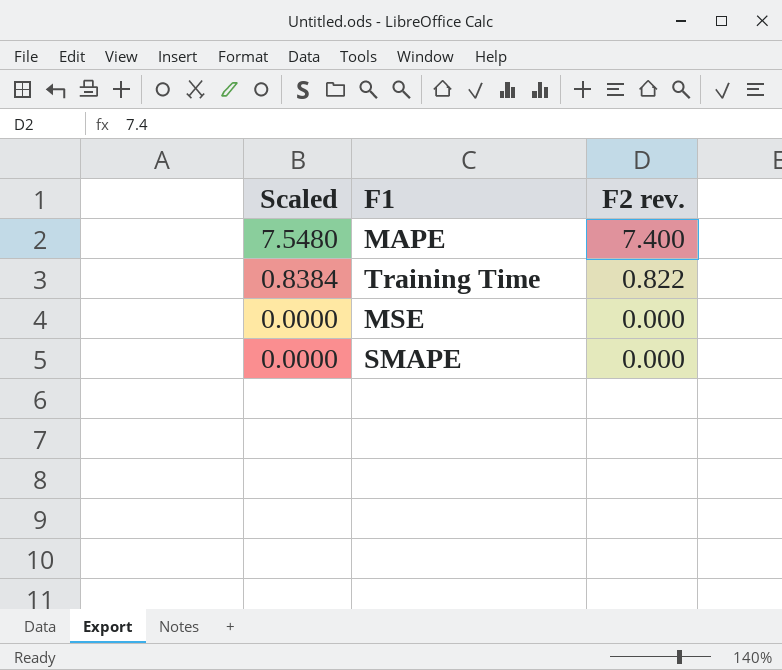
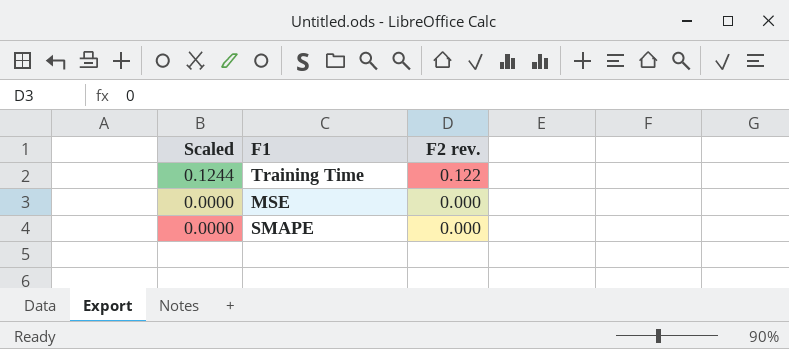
row MAPE: 7.5480 | 7.400 -> none
Training Time | Scaled: 0.8384 -> 0.1244
Training Time | F2 rev.: 0.822 -> 0.122

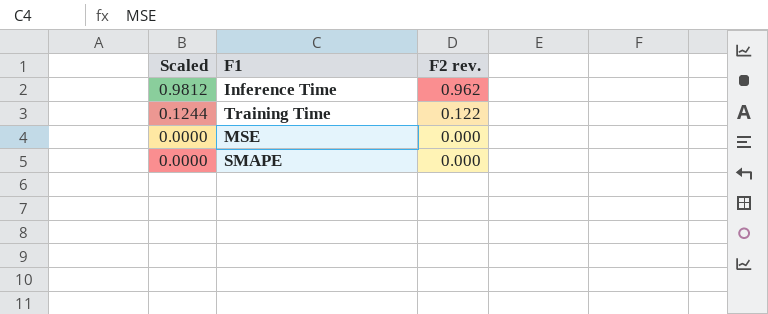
row Inference Time: none -> 0.9812 | 0.962

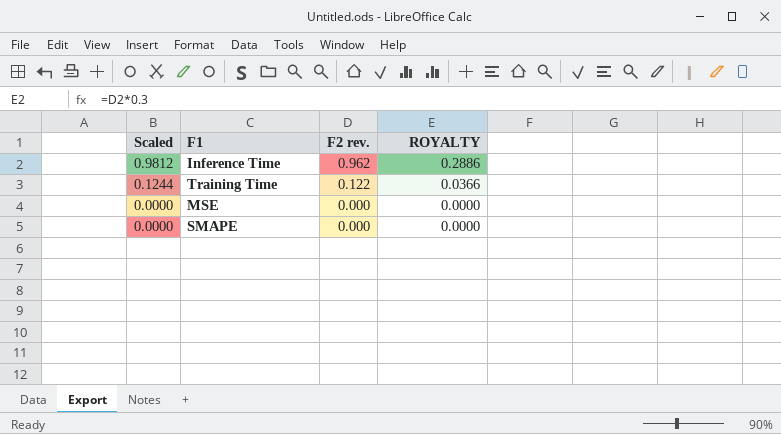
column ROYALTY | formula: none -> [F2 rev.] * 0.3

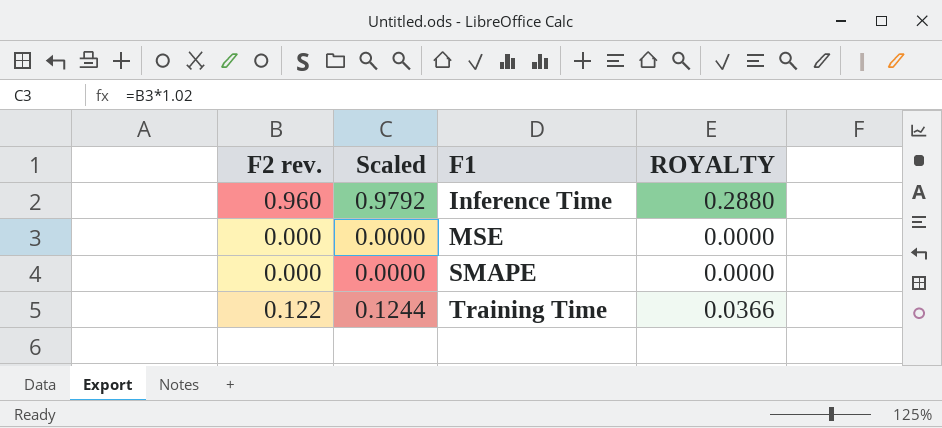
row order: Scaled descending -> F1 ascending
column F2 rev. | position: 3 -> 1
Inference Time | F2 rev.: 0.962 -> 0.960
Inference Time | Scaled: 0.9812 -> 0.9792
Inference Time | ROYALTY: 0.2886 -> 0.2880

